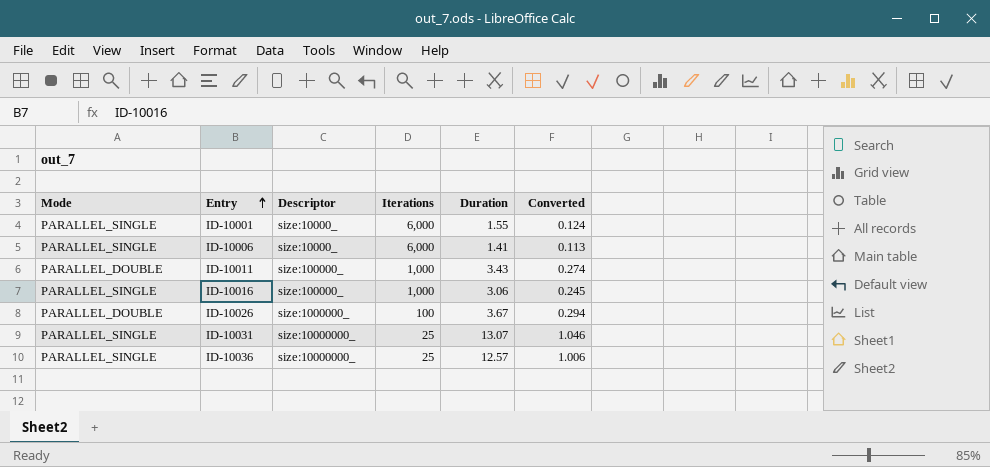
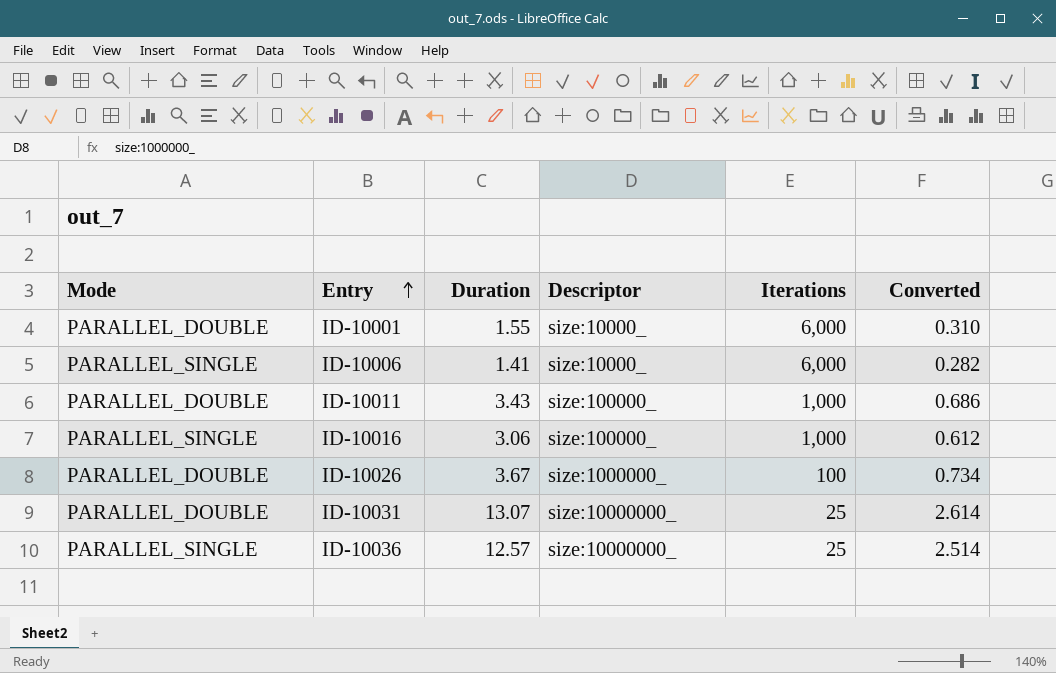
column Duration | position: 5 -> 3
column Converted | formula: [Duration] * 0.08 -> [Duration] * 0.2
ID-10001 | Mode: PARALLEL_SINGLE -> PARALLEL_DOUBLE
ID-10031 | Mode: PARALLEL_SINGLE -> PARALLEL_DOUBLE

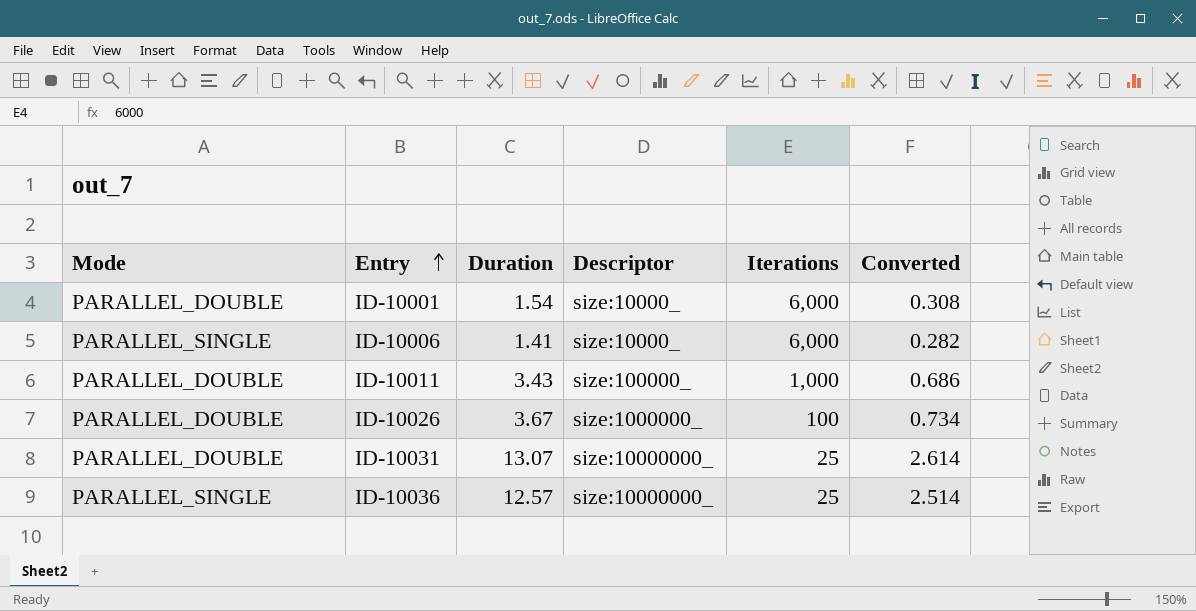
row ID-10016: PARALLEL_SINGLE | 3.06 | size:100000_ | 1,000 | 0.612 -> none
ID-10001 | Duration: 1.55 -> 1.54
ID-10001 | Converted: 0.310 -> 0.308

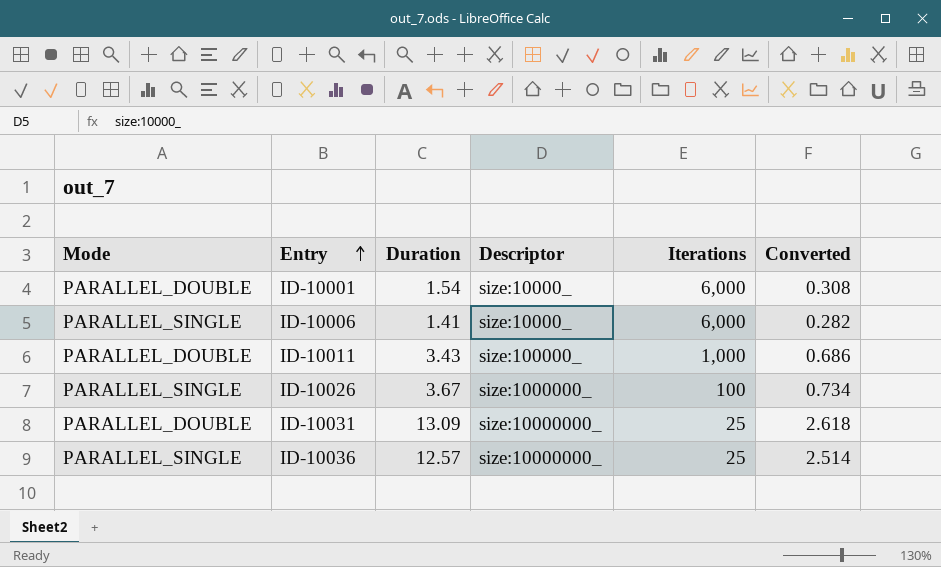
ID-10026 | Mode: PARALLEL_DOUBLE -> PARALLEL_SINGLE
ID-10031 | Duration: 13.07 -> 13.09
ID-10031 | Converted: 2.614 -> 2.618

